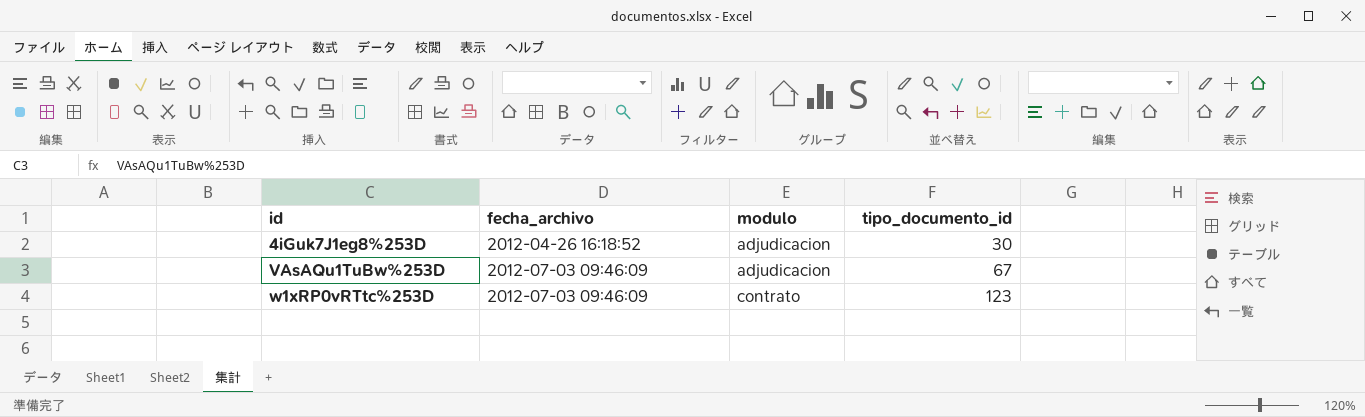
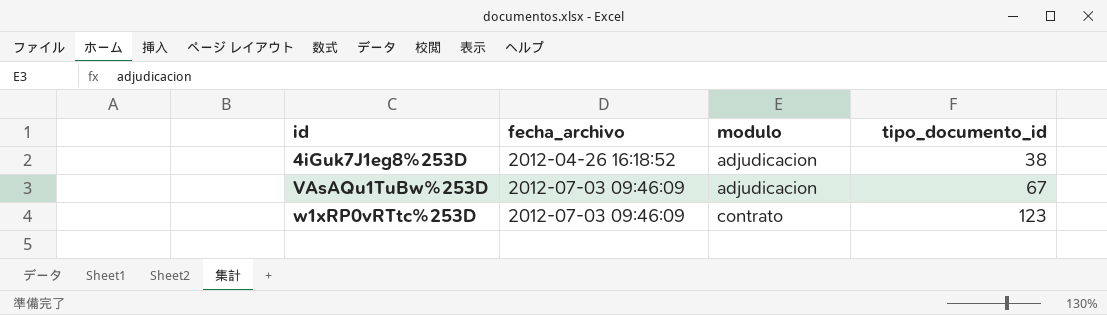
4iGuk7J1eg8%253D | tipo_documento_id: 30 -> 38

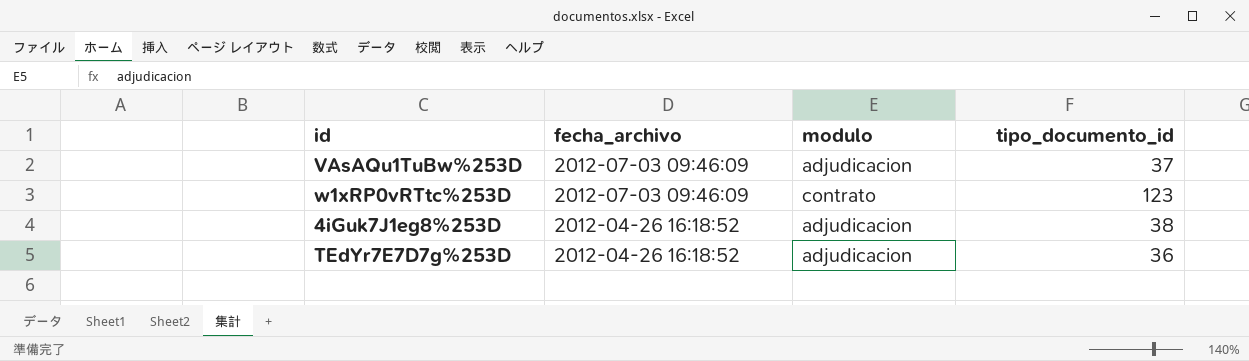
row order: id ascending -> fecha_archivo descending
VAsAQu1TuBw%253D | tipo_documento_id: 67 -> 37
row TEdYr7E7D7g%253D: none -> 2012-04-26 16:18:52 | adjudicacion | 36

